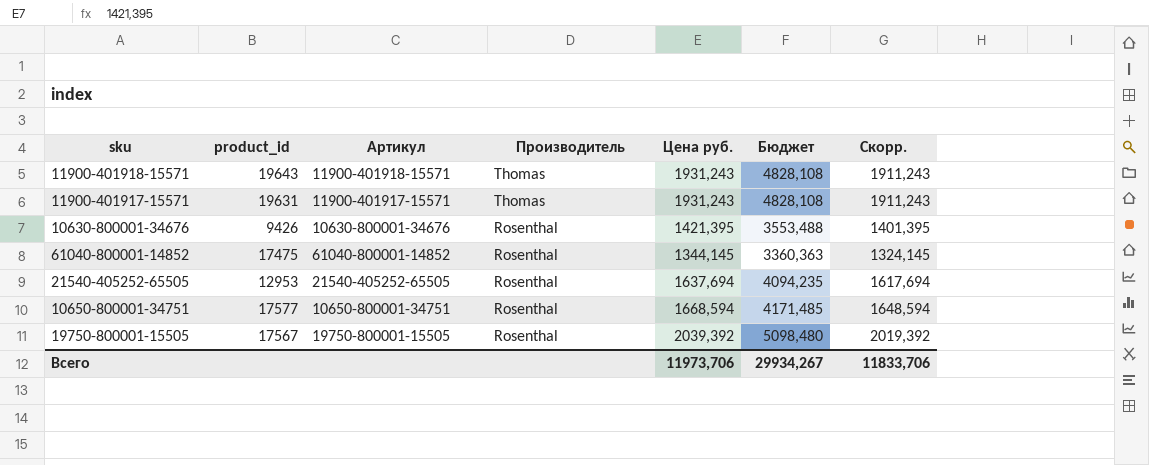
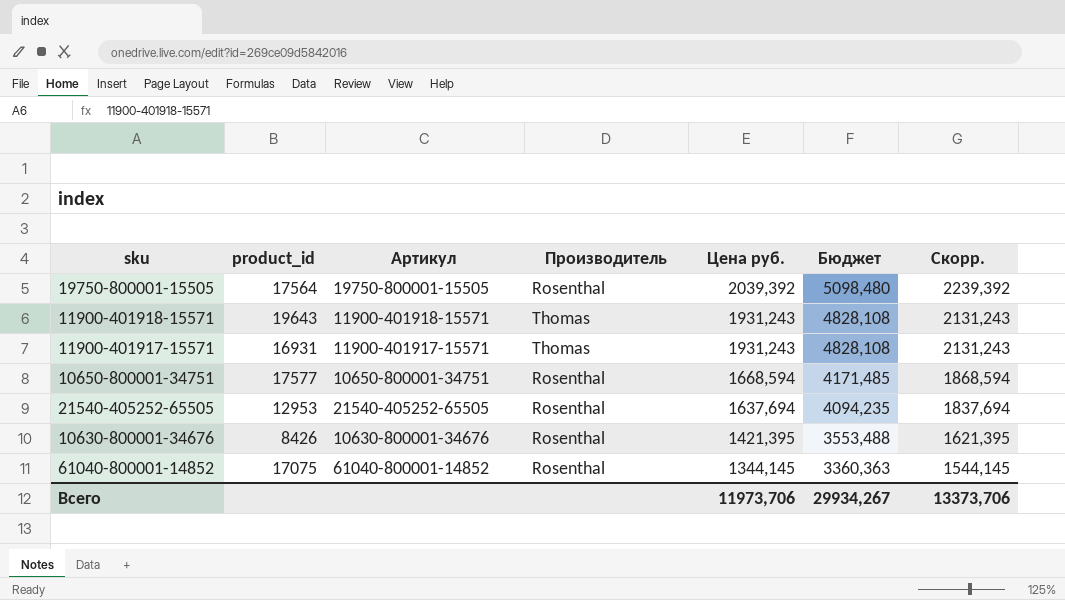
row order: Производитель descending -> Цена руб. descending
column Скорр. | formula: [Цена руб.] - 20 -> [Цена руб.] + 200
19750-800001-15505 | product_id: 17567 -> 17564
11900-401917-15571 | product_id: 19631 -> 16931
10630-800001-34676 | product_id: 9426 -> 8426
61040-800001-14852 | product_id: 17475 -> 17075
Всего | Скорр.: 11833,706 -> 13373,706

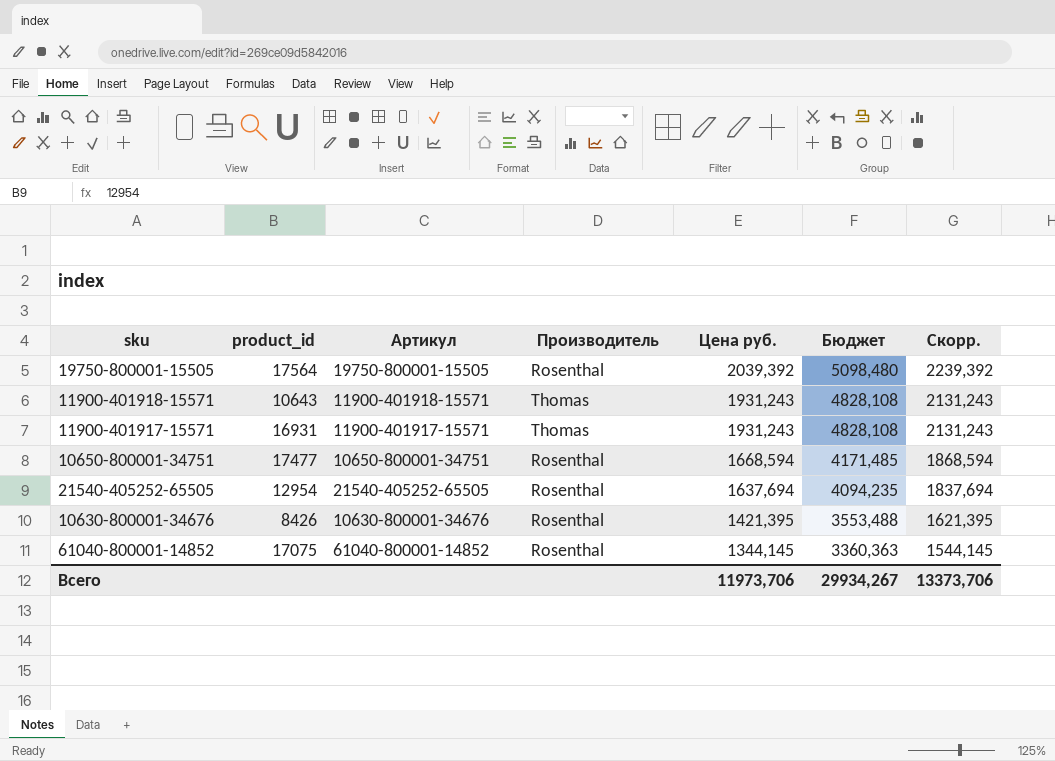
11900-401918-15571 | product_id: 19643 -> 10643
10650-800001-34751 | product_id: 17577 -> 17477
21540-405252-65505 | product_id: 12953 -> 12954

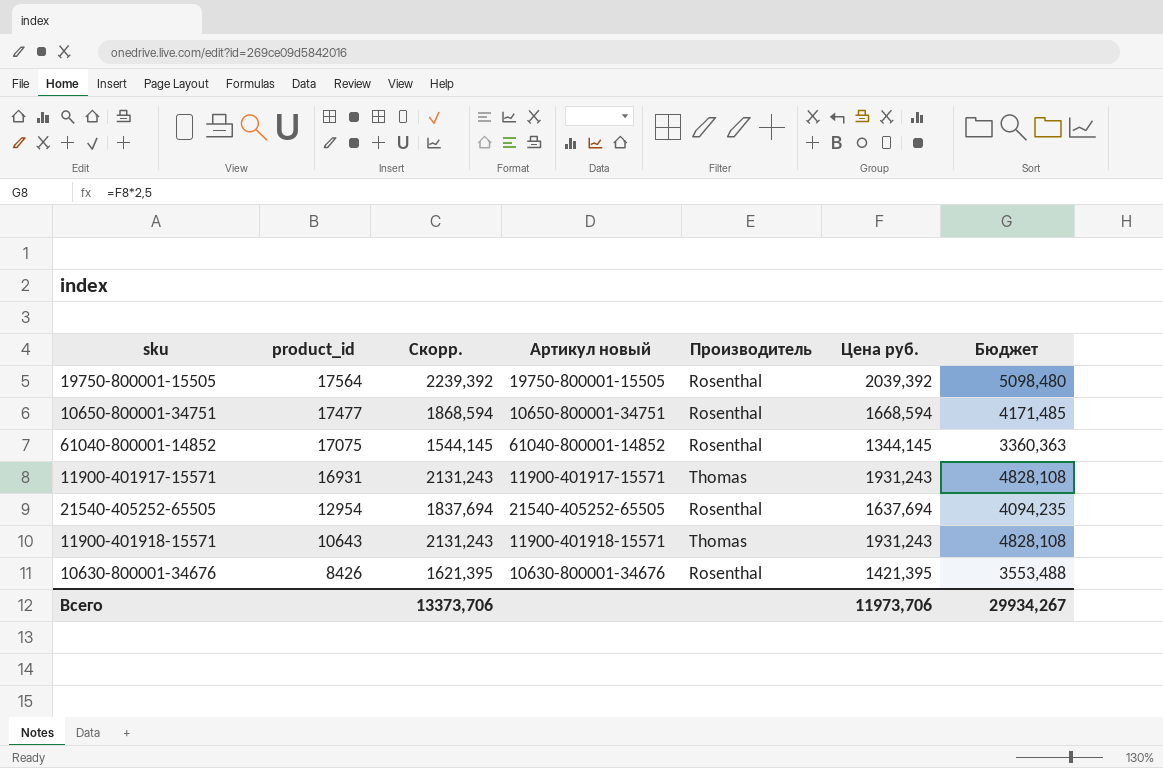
row order: Цена руб. descending -> product_id descending
column Скорр. | position: 7 -> 3
column name: Артикул -> Артикул новый

